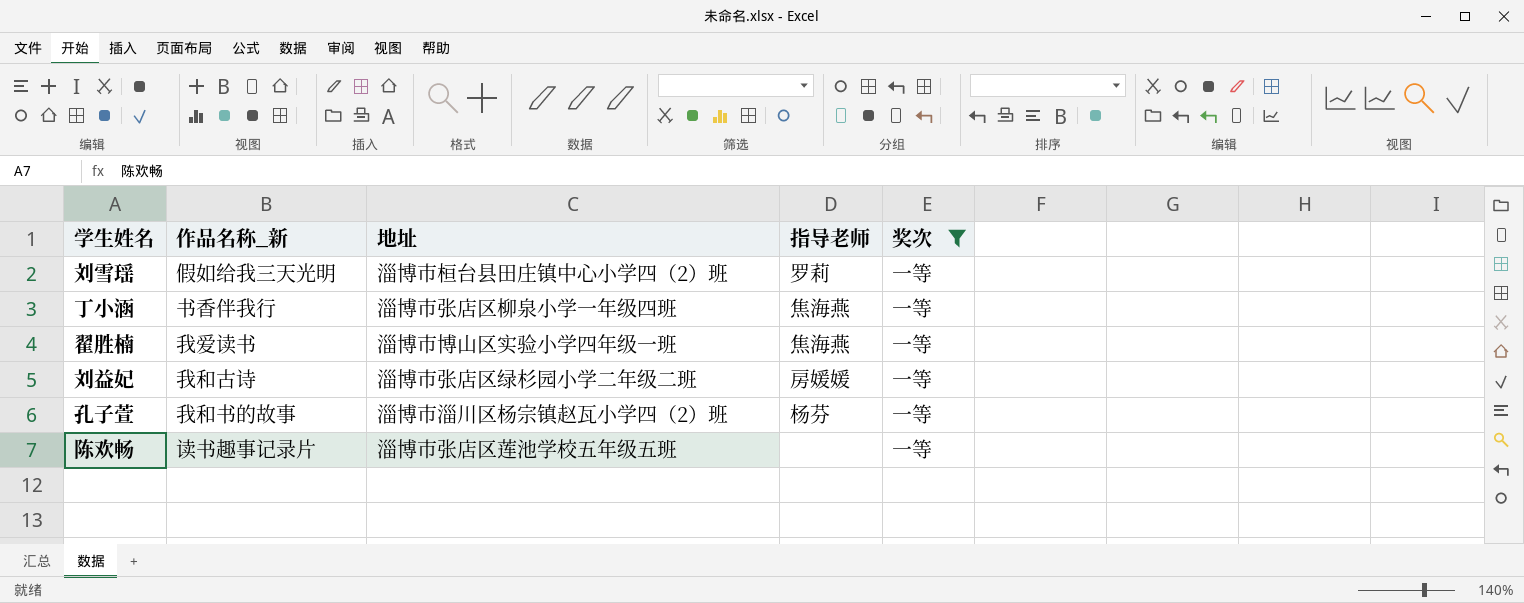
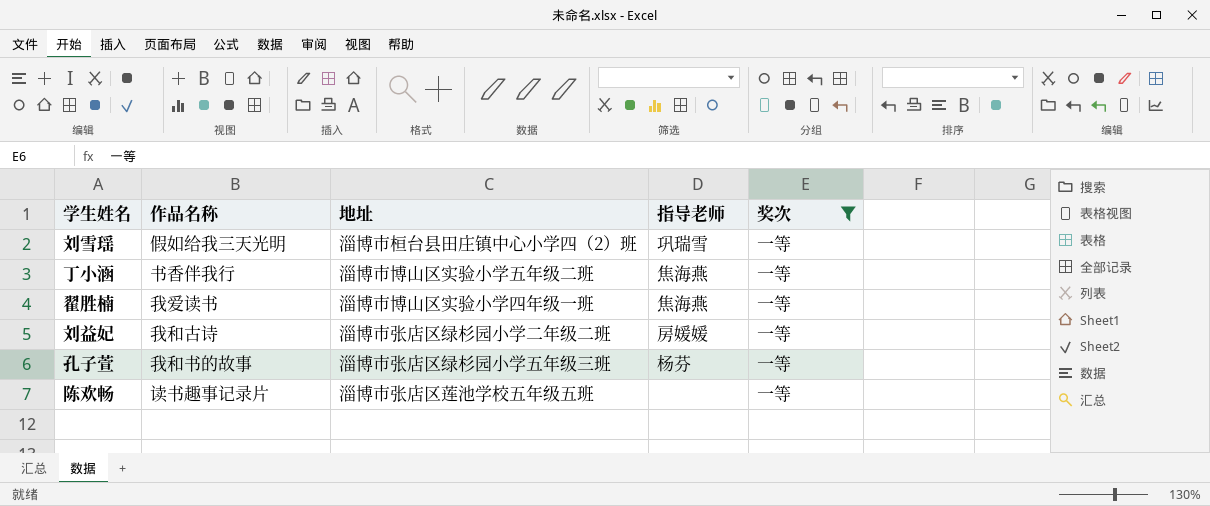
column name: 作品名称_新 -> 作品名称
刘雪瑶 | 指导老师: 罗莉 -> 巩瑞雪
丁小涵 | 地址: 淄博市张店区柳泉小学一年级四班 -> 淄博市博山区实验小学五年级二班
孔子萱 | 地址: 淄博市淄川区杨宗镇赵瓦小学四（2）班 -> 淄博市张店区绿杉园小学五年级三班

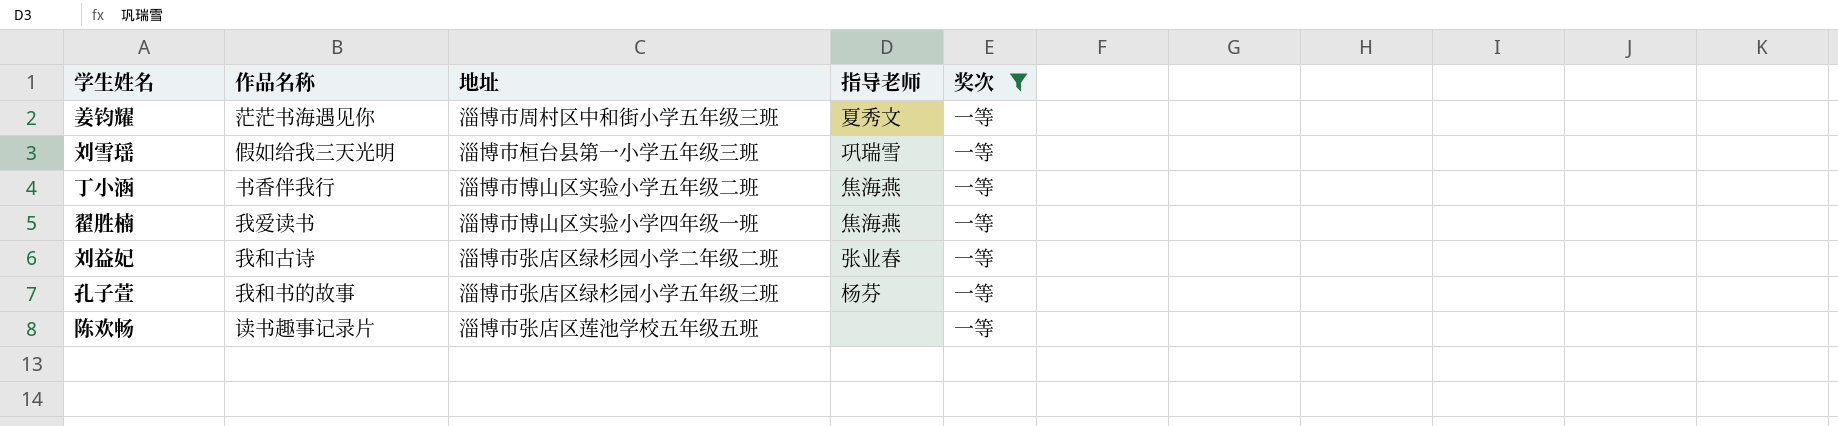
row 姜钧耀: none -> 茫茫书海遇见你 | 淄博市周村区中和街小学五年级三班 | 夏秀文 | 一等
刘雪瑶 | 地址: 淄博市桓台县田庄镇中心小学四（2）班 -> 淄博市桓台县第一小学五年级三班
刘益妃 | 指导老师: 房媛媛 -> 张业春

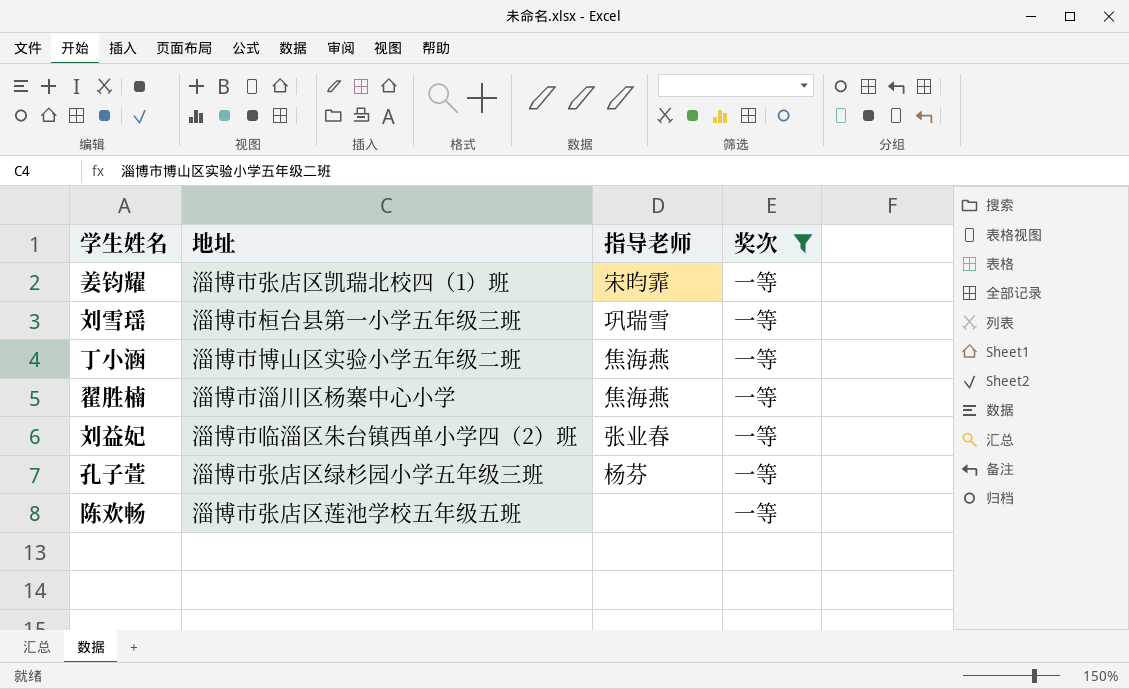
column 作品名称 | position: 2 -> none
姜钧耀 | 地址: 淄博市周村区中和街小学五年级三班 -> 淄博市张店区凯瑞北校四（1）班
姜钧耀 | 指导老师: 夏秀文 -> 宋昀霏
翟胜楠 | 地址: 淄博市博山区实验小学四年级一班 -> 淄博市淄川区杨寨中心小学
刘益妃 | 地址: 淄博市张店区绿杉园小学二年级二班 -> 淄博市临淄区朱台镇西单小学四（2）班

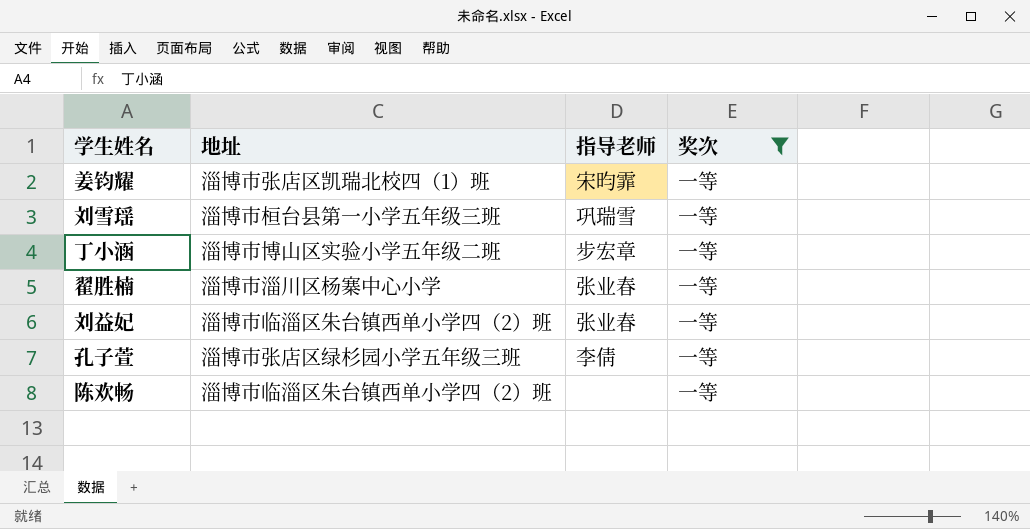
丁小涵 | 指导老师: 焦海燕 -> 步宏章
翟胜楠 | 指导老师: 焦海燕 -> 张业春
孔子萱 | 指导老师: 杨芬 -> 李倩
陈欢畅 | 地址: 淄博市张店区莲池学校五年级五班 -> 淄博市临淄区朱台镇西单小学四（2）班

